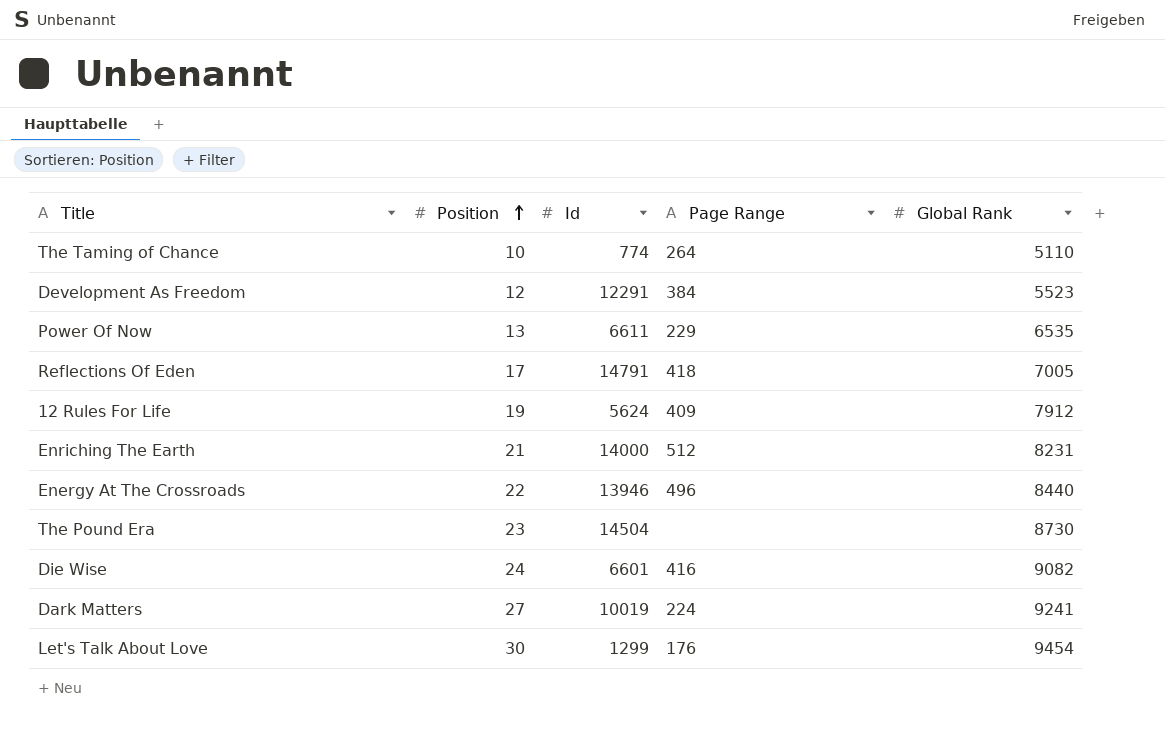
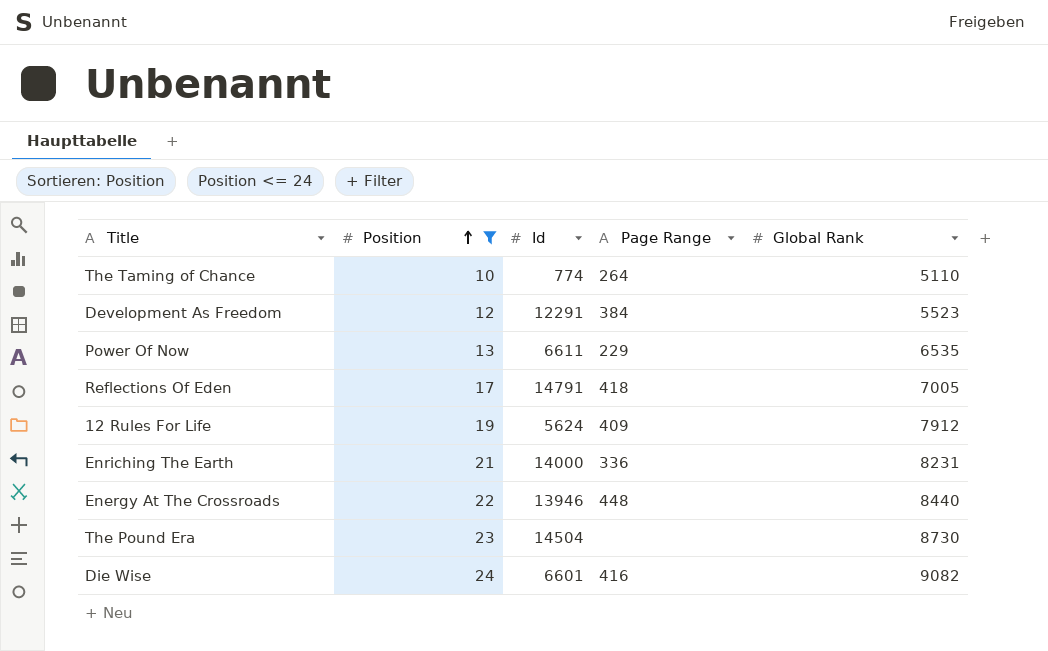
filter: none -> Position <= 24
Enriching The Earth | Page Range: 512 -> 336
Energy At The Crossroads | Page Range: 496 -> 448

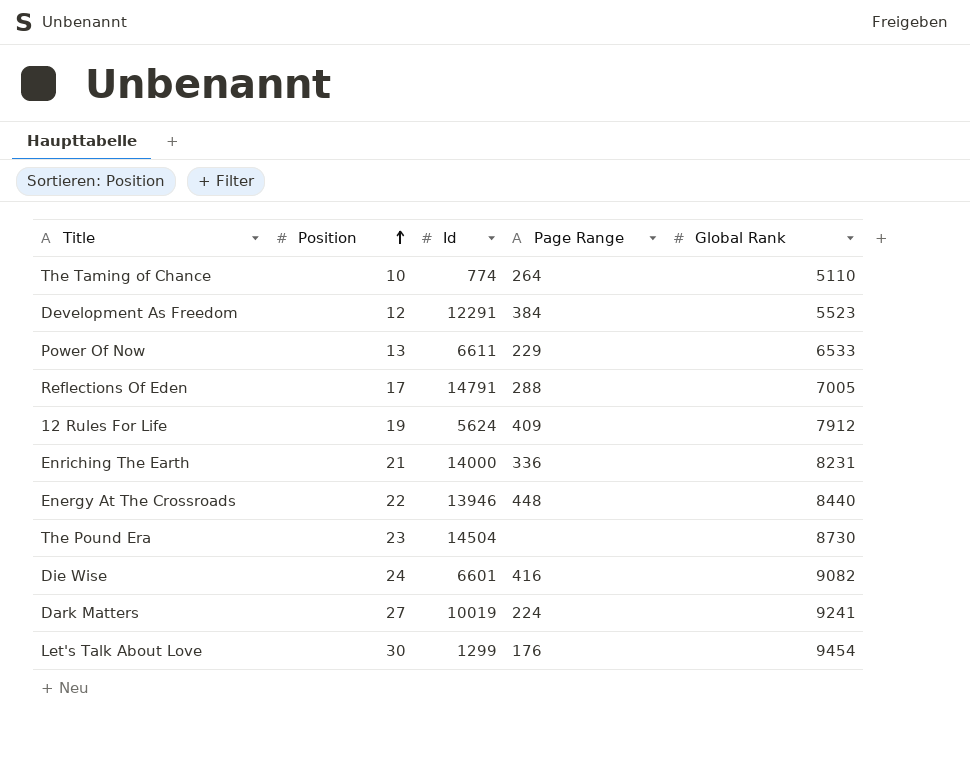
filter: Position <= 24 -> none
Power Of Now | Global Rank: 6535 -> 6533
Reflections Of Eden | Page Range: 418 -> 288

